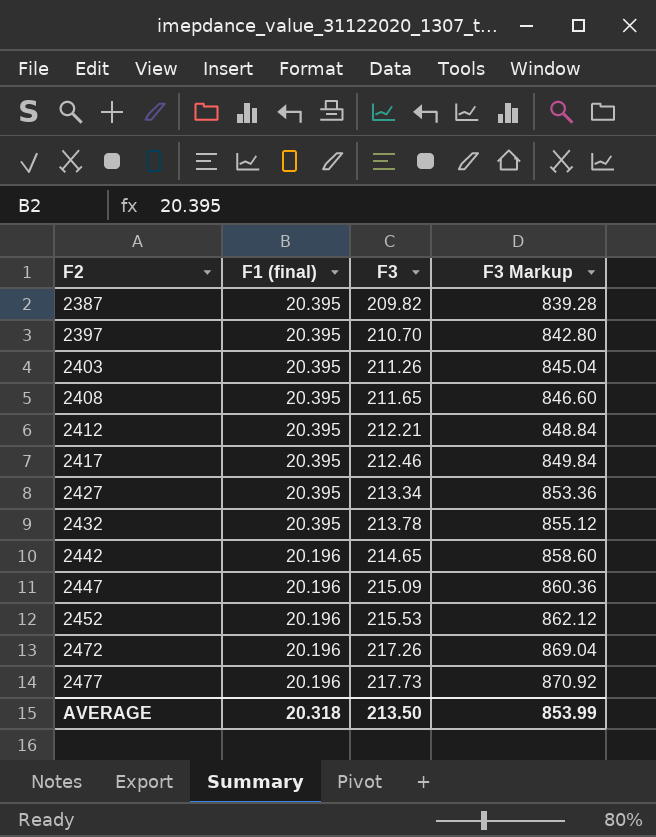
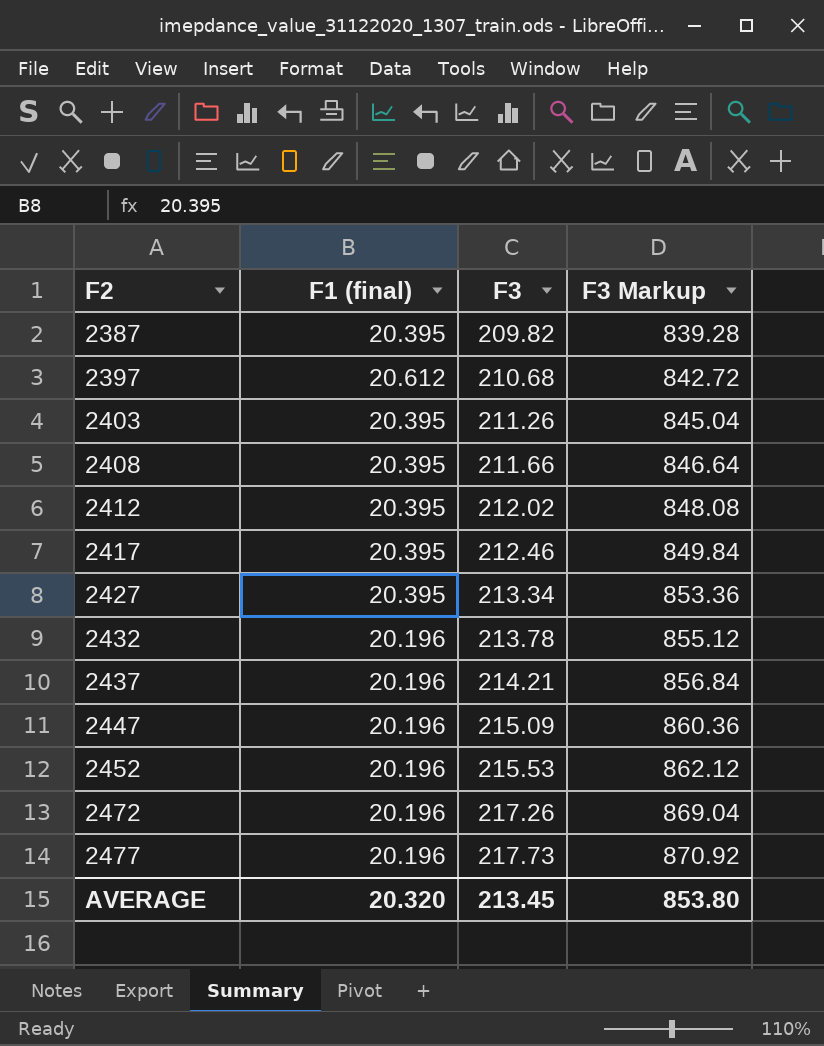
row 2442: 20.196 | 214.65 | 858.60 -> none
2397 | F1 (final): 20.395 -> 20.612
2397 | F3: 210.70 -> 210.68
2397 | F3 Markup: 842.80 -> 842.72
2408 | F3: 211.65 -> 211.66
2408 | F3 Markup: 846.60 -> 846.64
2412 | F3: 212.21 -> 212.02
2412 | F3 Markup: 848.84 -> 848.08
2432 | F1 (final): 20.395 -> 20.196
row 2437: none -> 20.196 | 214.21 | 856.84
AVERAGE | F1 (final): 20.318 -> 20.320
AVERAGE | F3: 213.50 -> 213.45
AVERAGE | F3 Markup: 853.99 -> 853.80

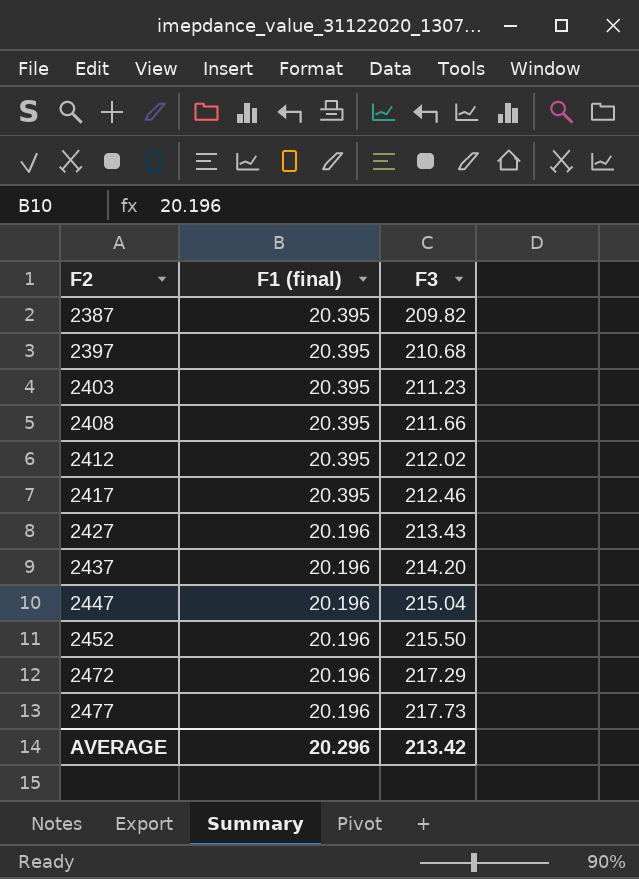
column F3 Markup | formula: [F3] * 4 -> none
row 2432: 20.196 | 213.78 | 855.12 -> none
2397 | F1 (final): 20.612 -> 20.395
2403 | F3: 211.26 -> 211.23
2427 | F1 (final): 20.395 -> 20.196
2427 | F3: 213.34 -> 213.43
2437 | F3: 214.21 -> 214.20
2447 | F3: 215.09 -> 215.04
2452 | F3: 215.53 -> 215.50
2472 | F3: 217.26 -> 217.29
AVERAGE | F1 (final): 20.320 -> 20.296
AVERAGE | F3: 213.45 -> 213.42

